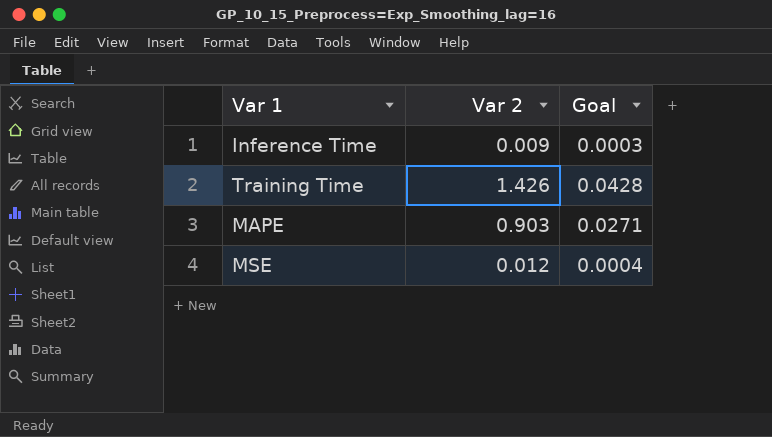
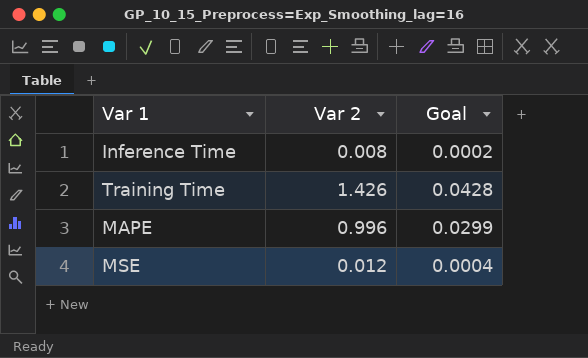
Inference Time | Var 2: 0.009 -> 0.008
Inference Time | Goal: 0.0003 -> 0.0002
MAPE | Var 2: 0.903 -> 0.996
MAPE | Goal: 0.0271 -> 0.0299

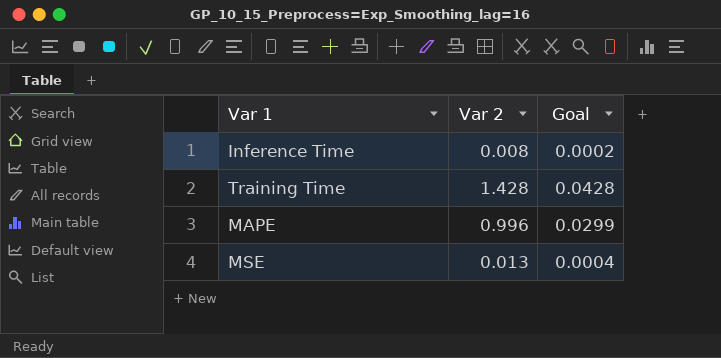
Training Time | Var 2: 1.426 -> 1.428
MSE | Var 2: 0.012 -> 0.013

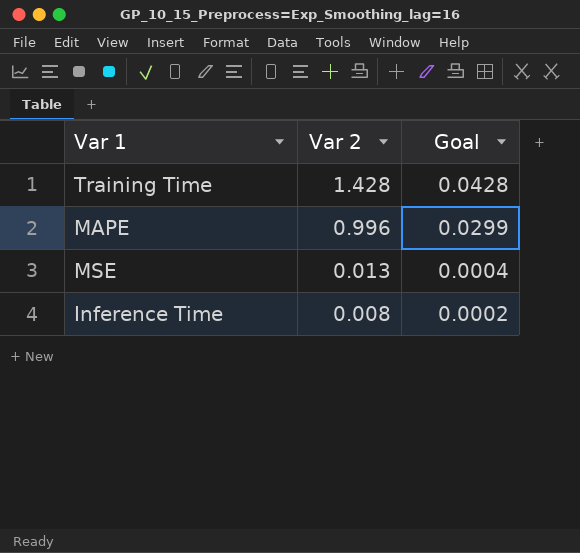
row order: none -> Var 2 descending

